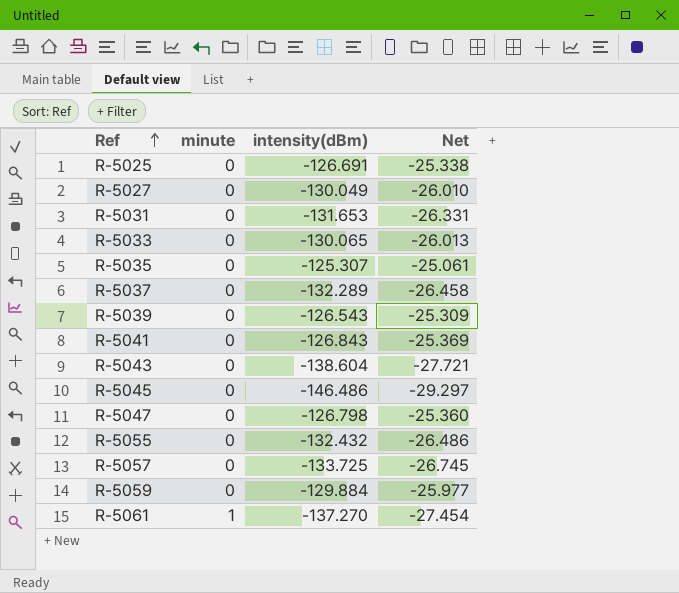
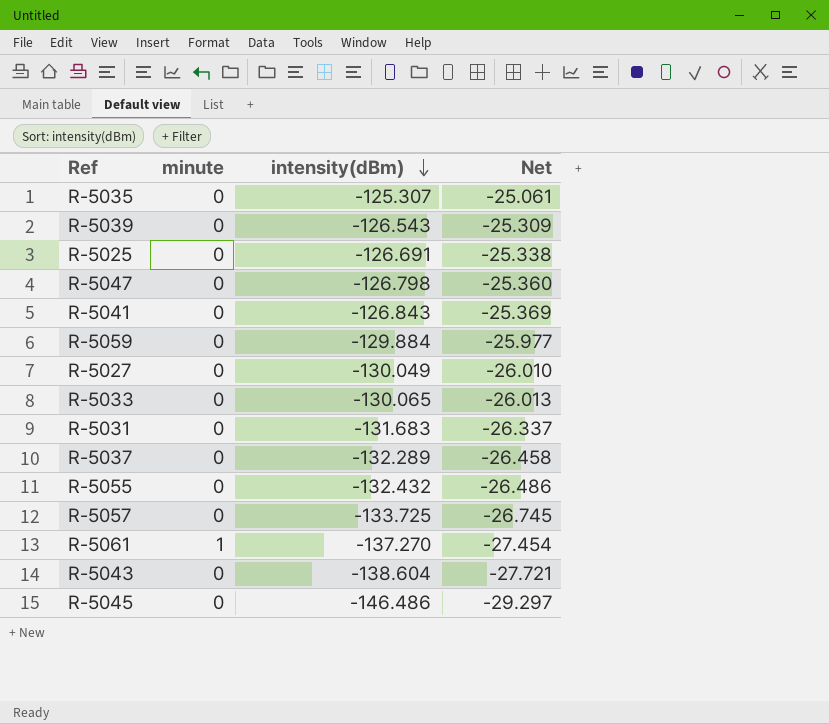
row order: Ref ascending -> intensity(dBm) descending
R-5031 | intensity(dBm): -131.653 -> -131.683
R-5031 | Net: -26.331 -> -26.337

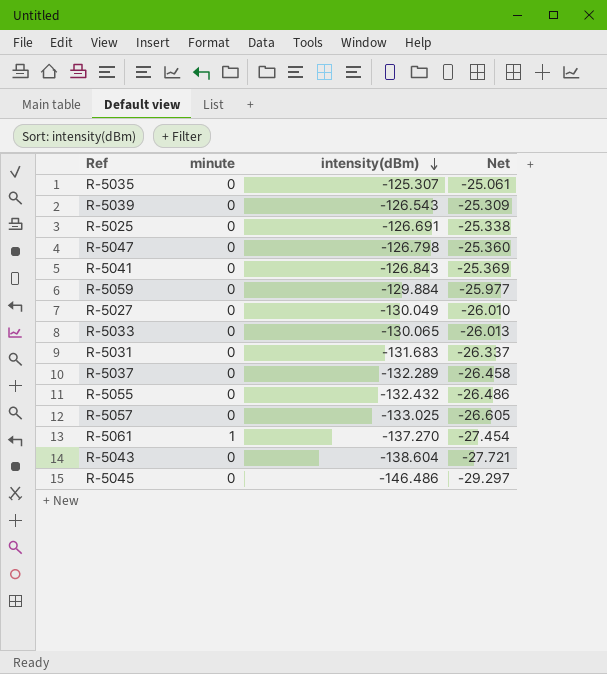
R-5057 | intensity(dBm): -133.725 -> -133.025
R-5057 | Net: -26.745 -> -26.605

